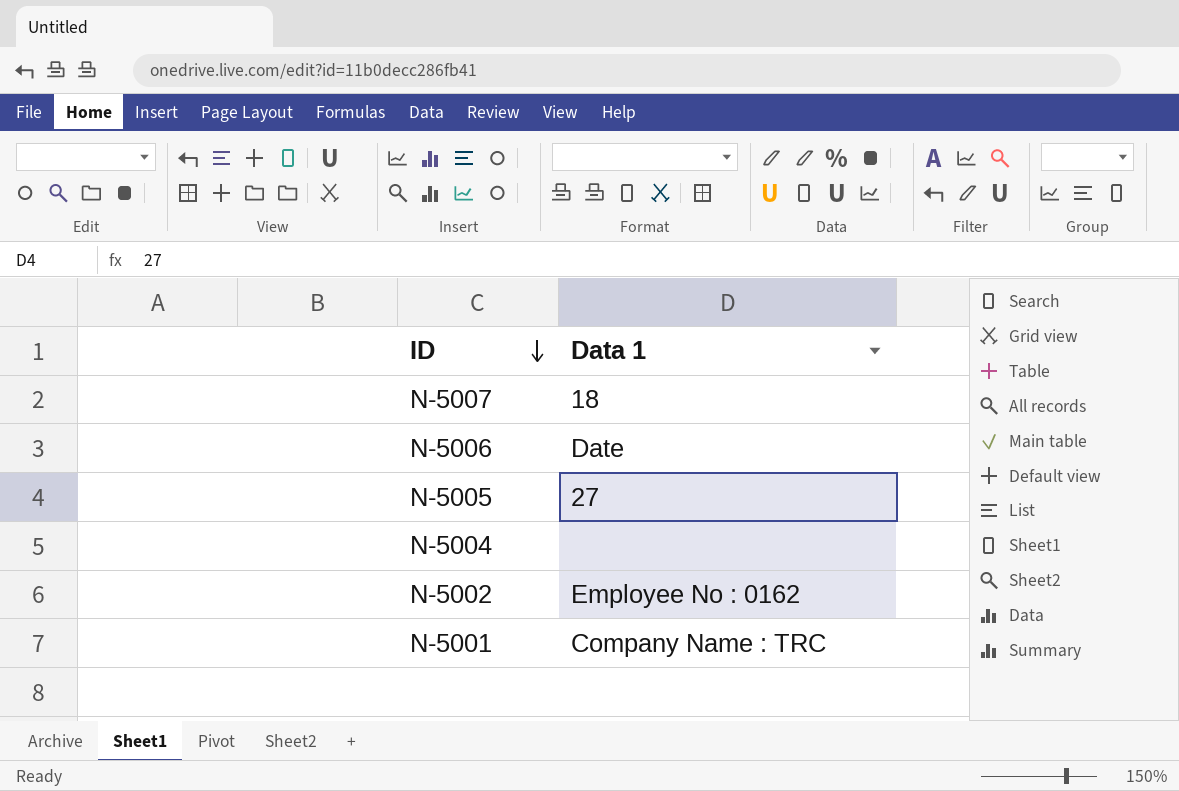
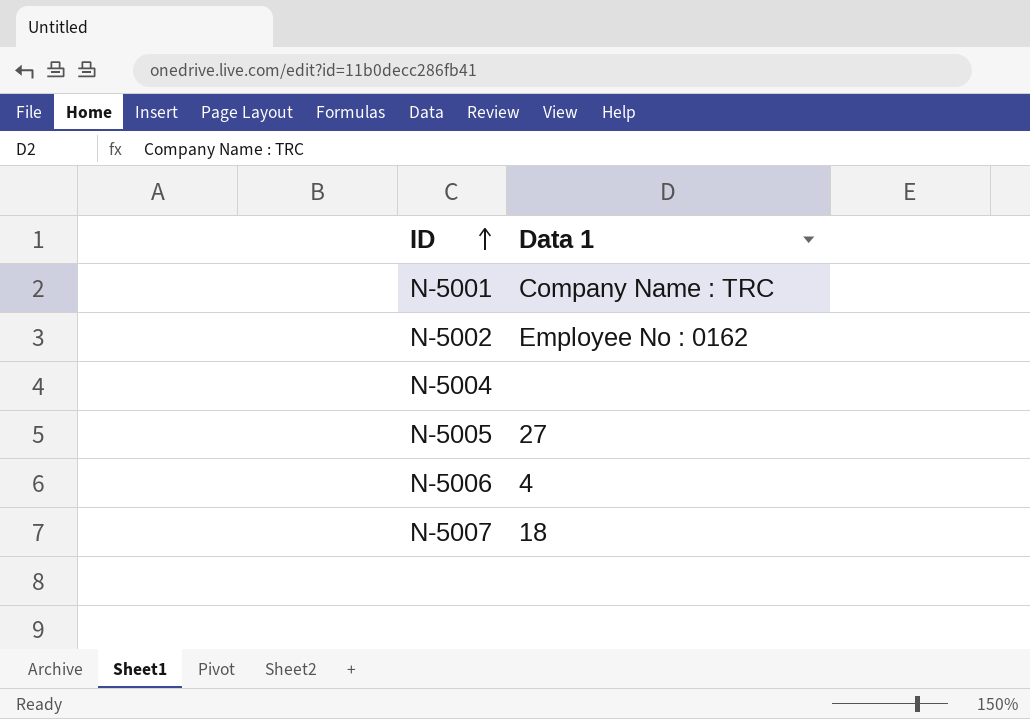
row order: ID descending -> ID ascending
N-5006 | Data 1: Date -> 4

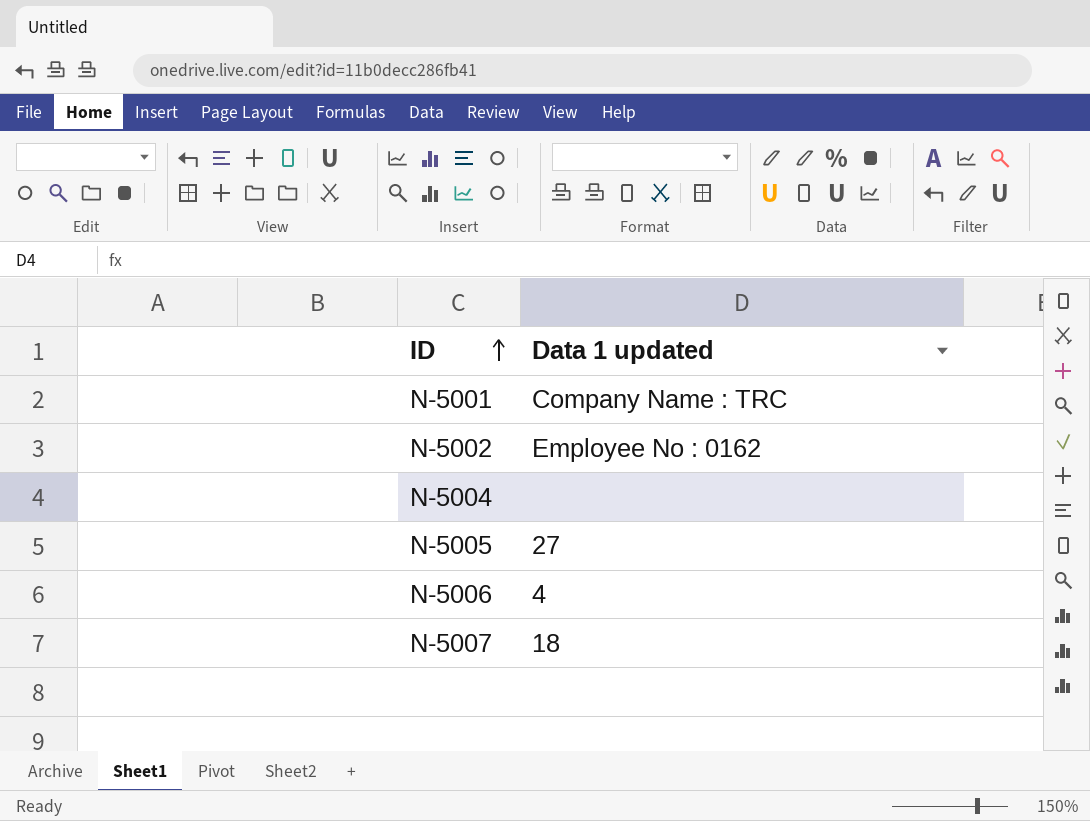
column name: Data 1 -> Data 1 updated

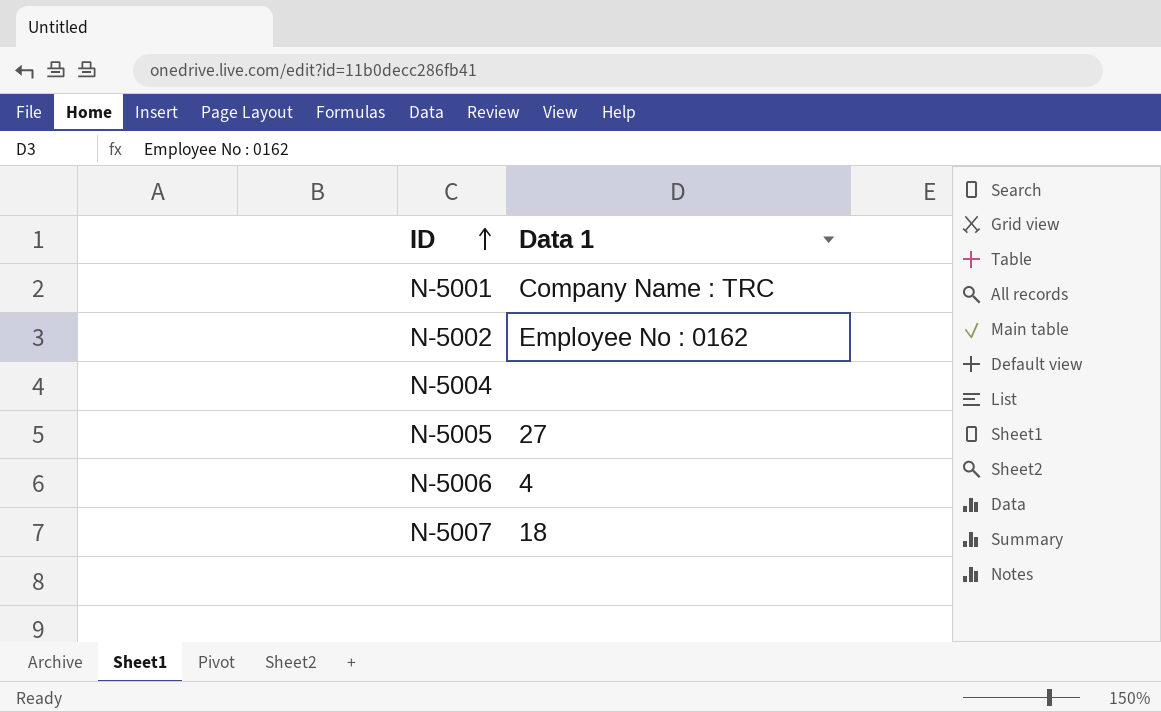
column name: Data 1 updated -> Data 1

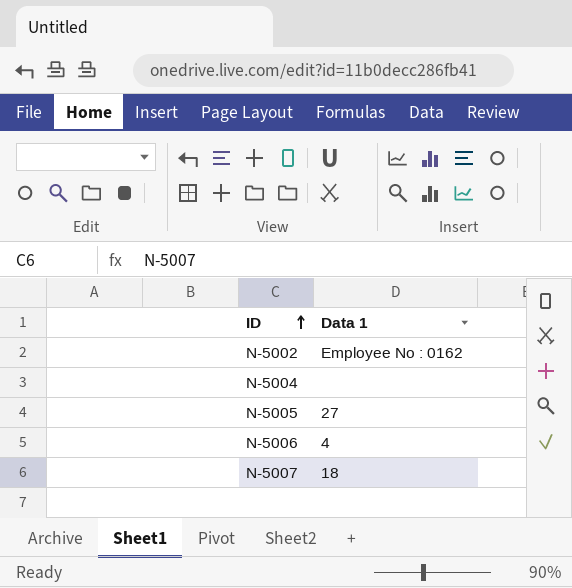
row N-5001: Company Name : TRC -> none

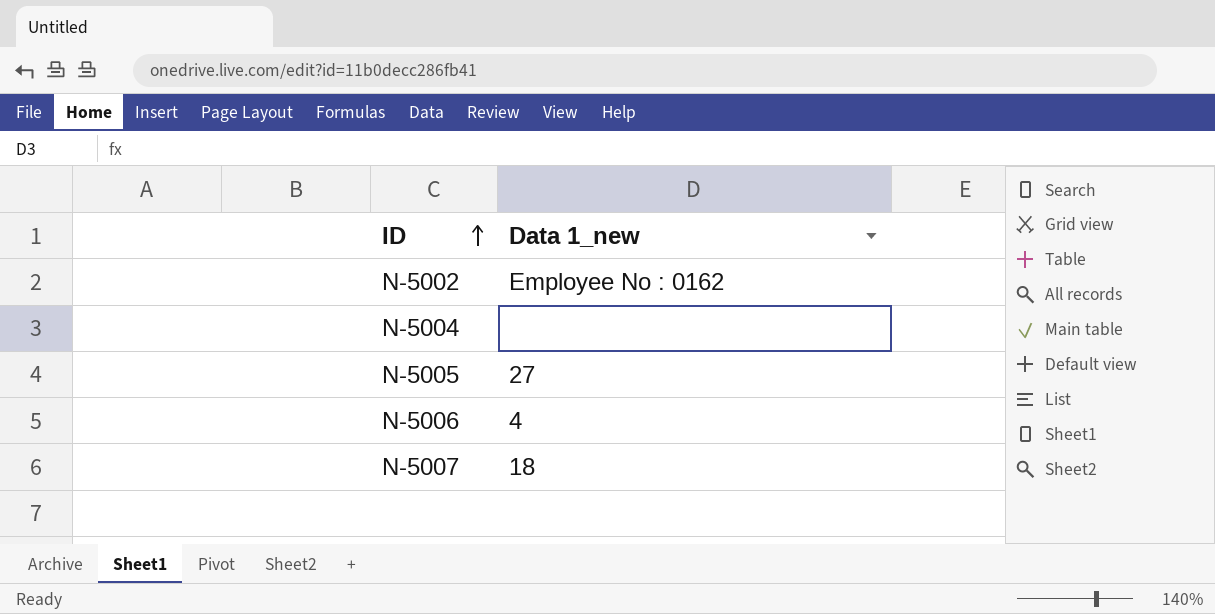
column name: Data 1 -> Data 1_new

